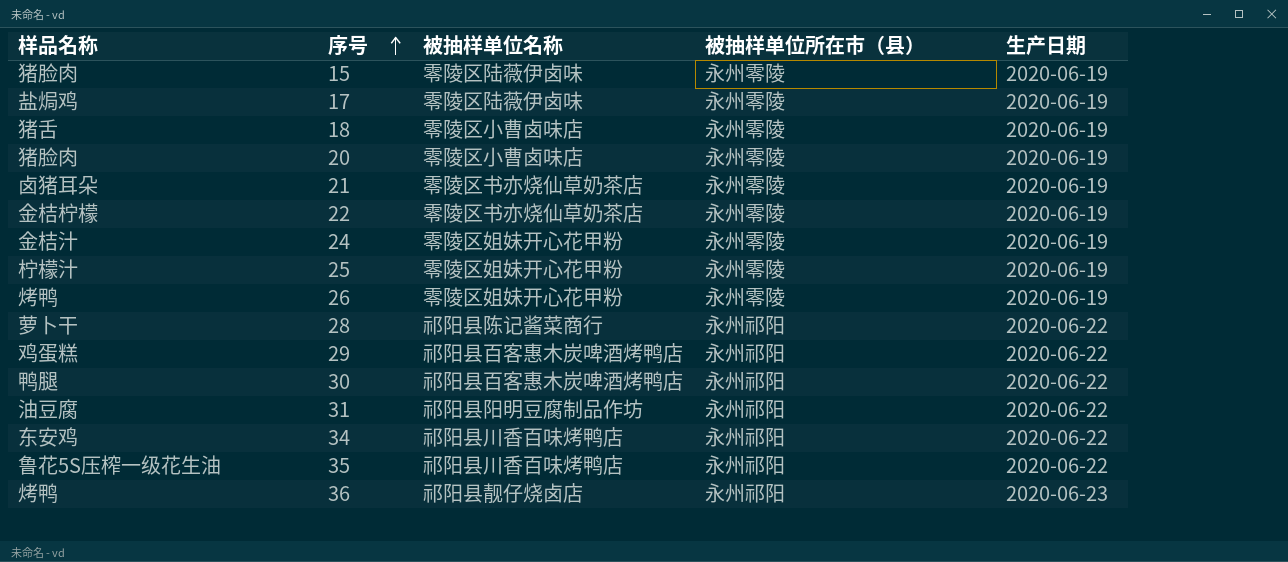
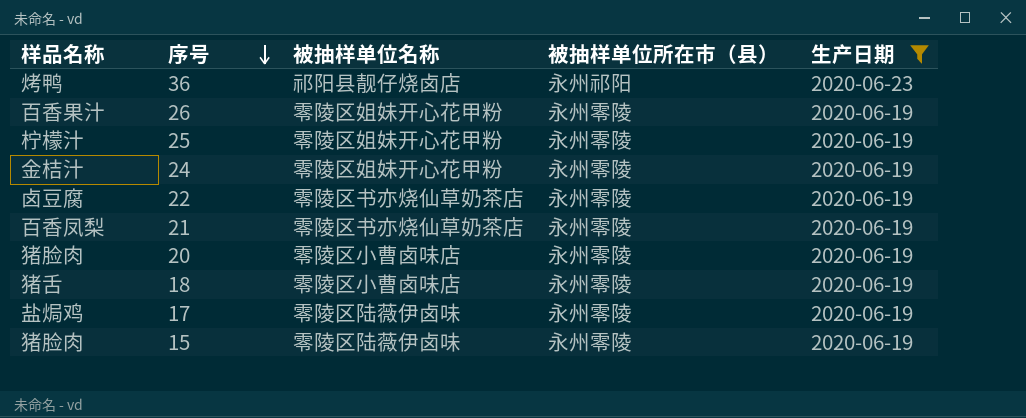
filter: none -> 生产日期 != 2020-06-22
row order: 序号 ascending -> 序号 descending
26 | 样品名称: 烤鸭 -> 百香果汁
22 | 样品名称: 金桔柠檬 -> 卤豆腐
21 | 样品名称: 卤猪耳朵 -> 百香凤梨

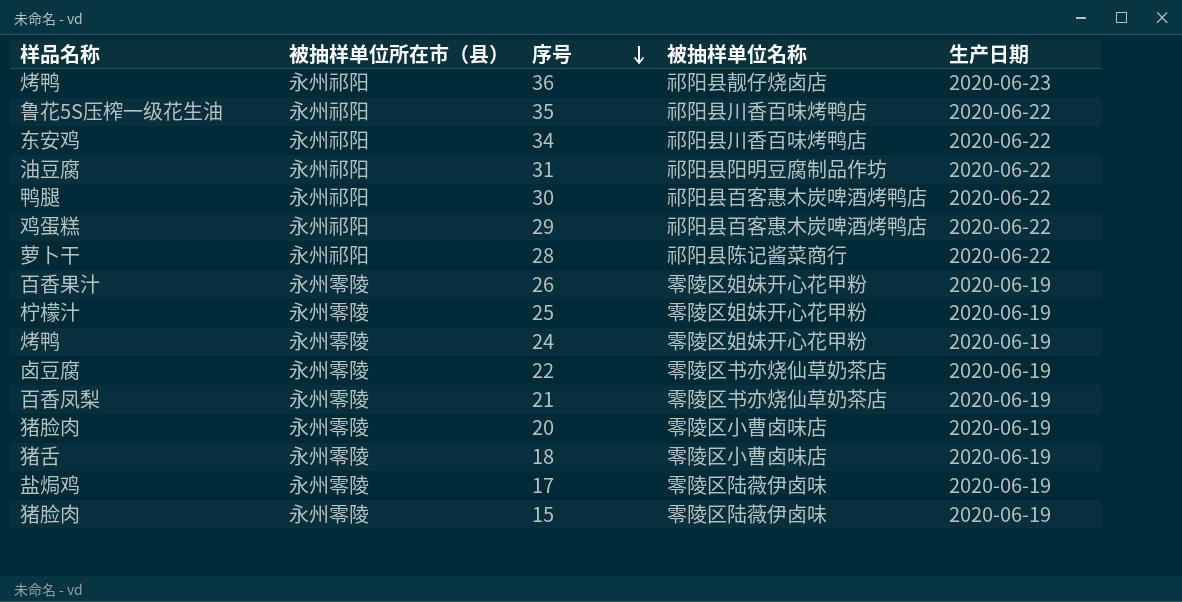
filter: 生产日期 != 2020-06-22 -> none
column 被抽样单位所在市（县） | position: 4 -> 2
24 | 样品名称: 金桔汁 -> 烤鸭

